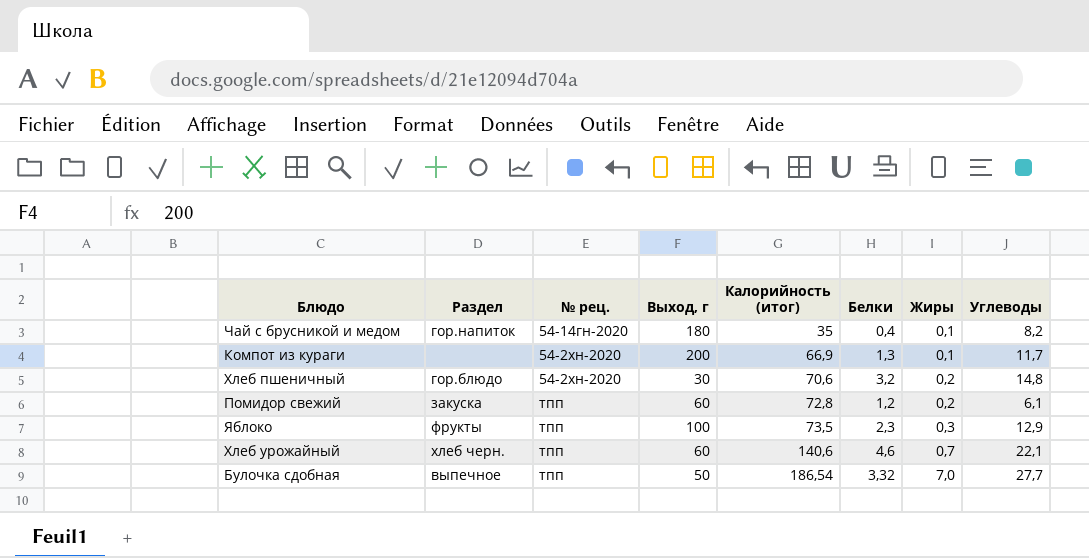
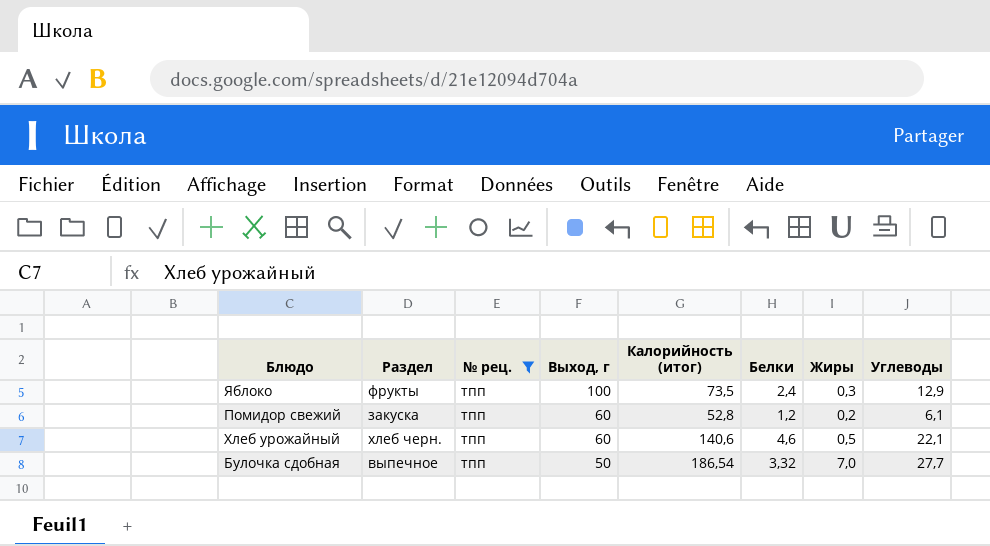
filter: none -> № рец. = тпп
row order: Калорийность (итог) ascending -> Выход, г descending
Яблоко | Белки: 2,3 -> 2,4
Помидор свежий | Калорийность (итог): 72,8 -> 52,8
Хлеб урожайный | Жиры: 0,7 -> 0,5

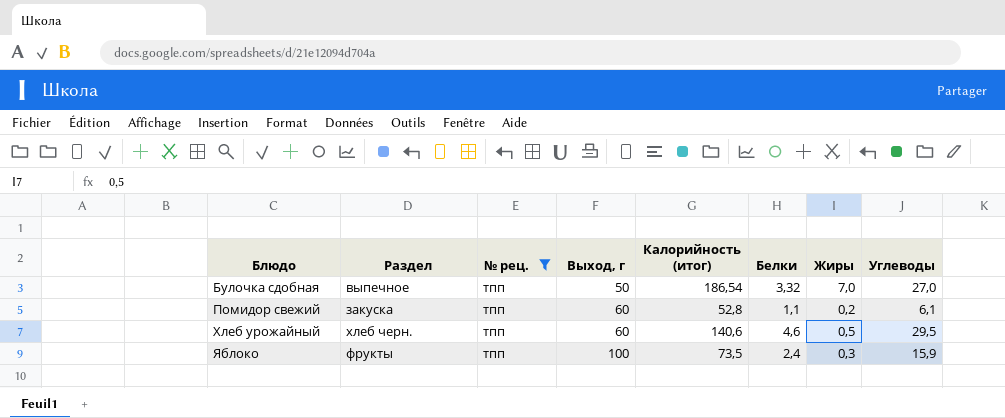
row order: Выход, г descending -> Блюдо ascending
Булочка сдобная | Углеводы: 27,7 -> 27,0
Помидор свежий | Белки: 1,2 -> 1,1
Хлеб урожайный | Углеводы: 22,1 -> 29,5
Яблоко | Углеводы: 12,9 -> 15,9

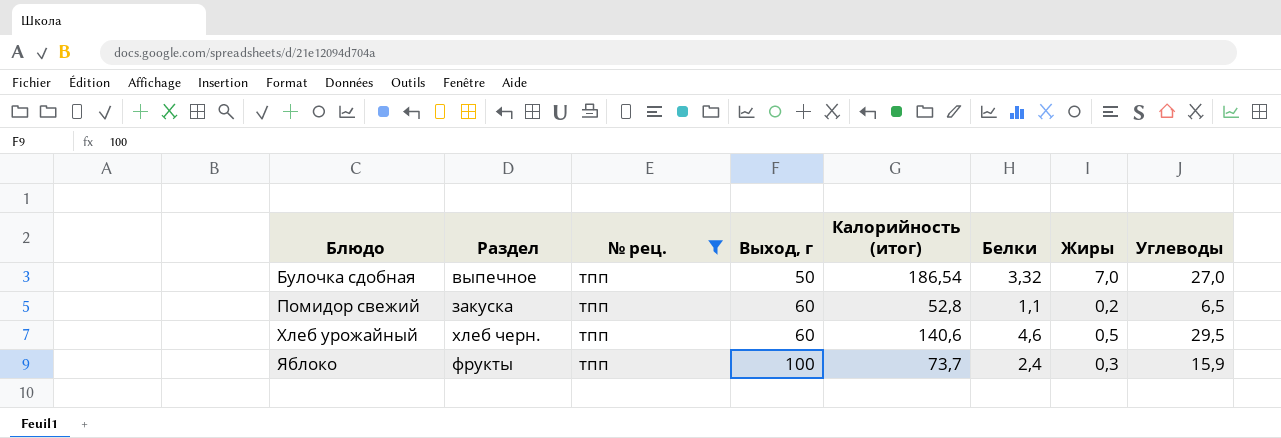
Помидор свежий | Углеводы: 6,1 -> 6,5
Яблоко | Калорийность (итог): 73,5 -> 73,7

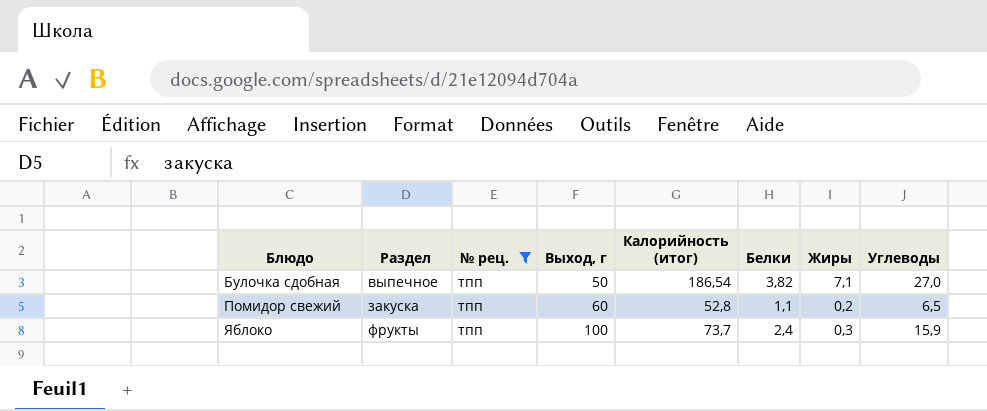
row Хлеб урожайный: хлеб черн. | тпп | 60 | 140,6 | 4,6 | 0,5 | 29,5 -> none
Булочка сдобная | Белки: 3,32 -> 3,82
Булочка сдобная | Жиры: 7,0 -> 7,1

